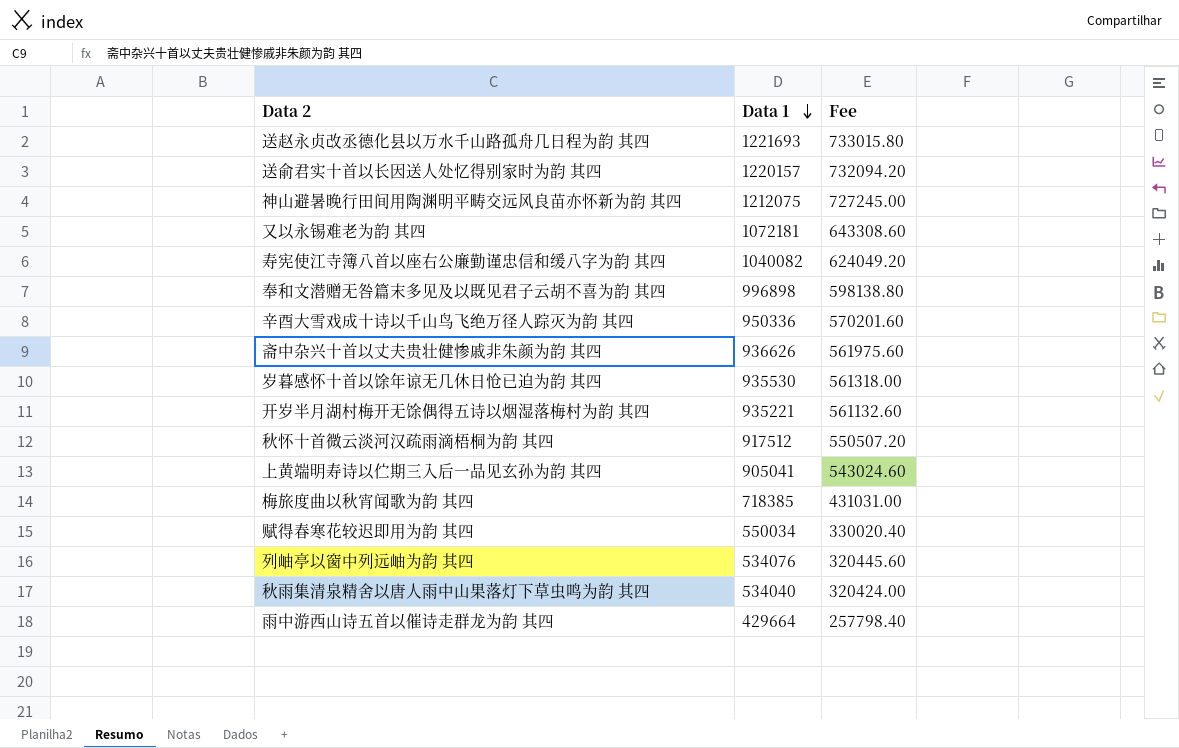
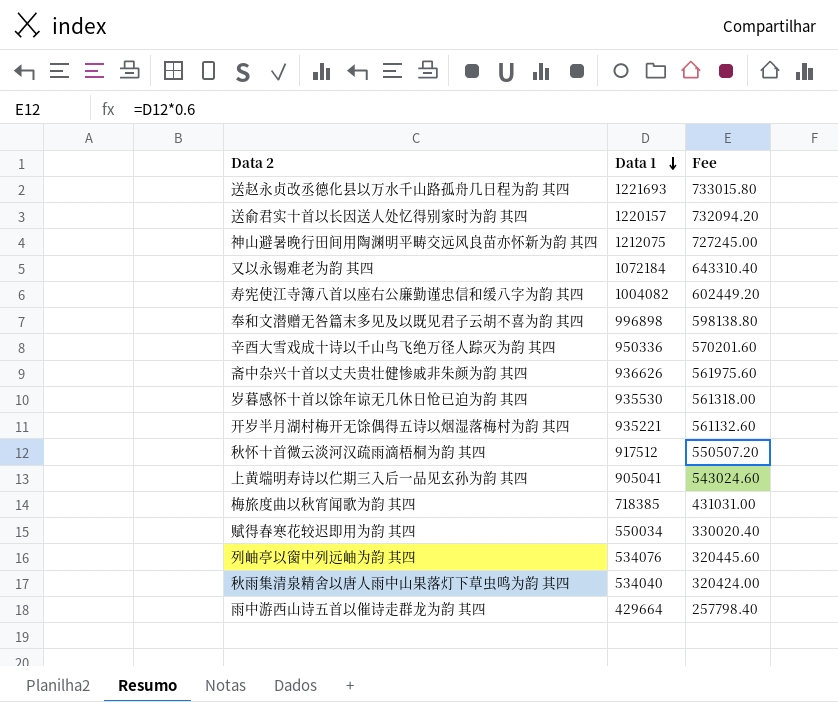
又以永锡难老为韵 其四 | Data 1: 1072181 -> 1072184
又以永锡难老为韵 其四 | Fee: 643308.60 -> 643310.40
寿宪使江寺簿八首以座右公廉勤谨忠信和缓八字为韵 其四 | Data 1: 1040082 -> 1004082
寿宪使江寺簿八首以座右公廉勤谨忠信和缓八字为韵 其四 | Fee: 624049.20 -> 602449.20

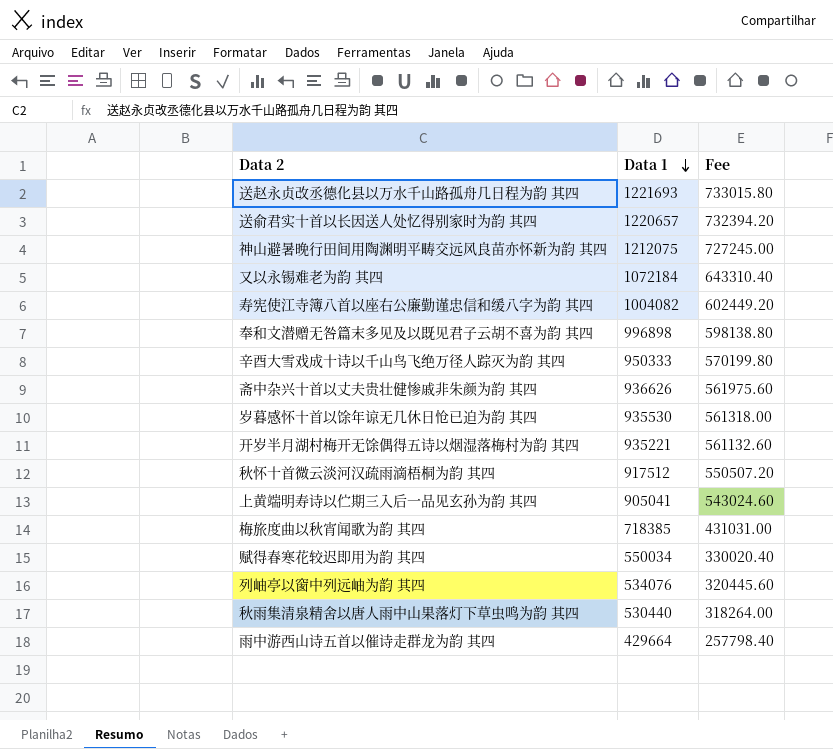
送俞君实十首以长因送人处忆得别家时为韵 其四 | Data 1: 1220157 -> 1220657
送俞君实十首以长因送人处忆得别家时为韵 其四 | Fee: 732094.20 -> 732394.20
辛酉大雪戏成十诗以千山鸟飞绝万径人踪灭为韵 其四 | Data 1: 950336 -> 950333
辛酉大雪戏成十诗以千山鸟飞绝万径人踪灭为韵 其四 | Fee: 570201.60 -> 570199.80
秋雨集清泉精舍以唐人雨中山果落灯下草虫鸣为韵 其四 | Data 1: 534040 -> 530440
秋雨集清泉精舍以唐人雨中山果落灯下草虫鸣为韵 其四 | Fee: 320424.00 -> 318264.00

